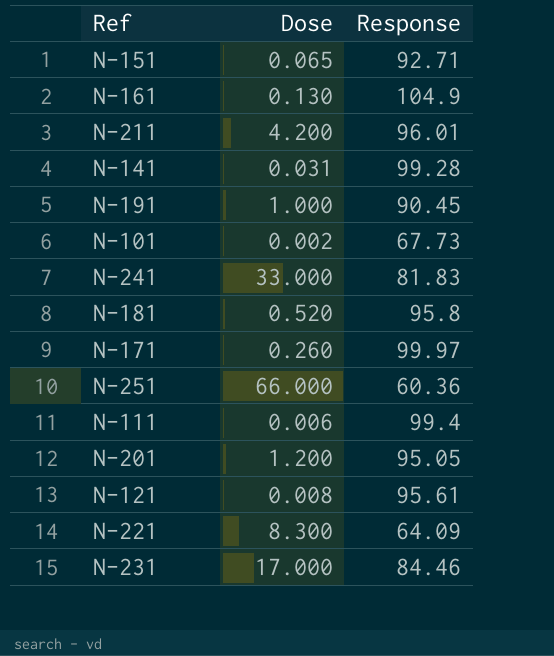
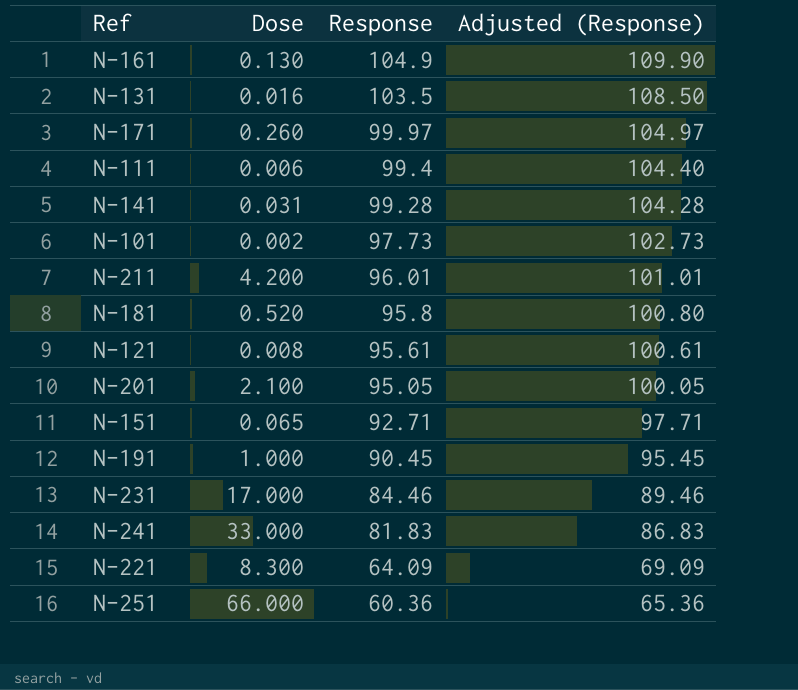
row order: none -> Response descending
column Adjusted (Response) | formula: none -> [Response] + 5
row N-131: none -> 0.016 | 103.5 | 108.50
N-101 | Response: 67.73 -> 97.73
N-201 | Dose: 1.200 -> 2.100

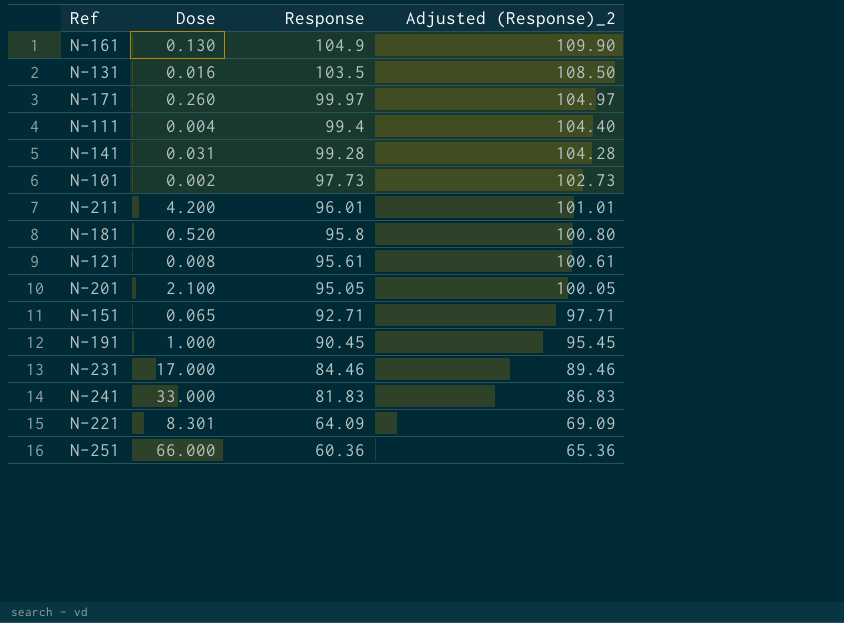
column name: Adjusted (Response) -> Adjusted (Response)_2
N-111 | Dose: 0.006 -> 0.004
N-221 | Dose: 8.300 -> 8.301

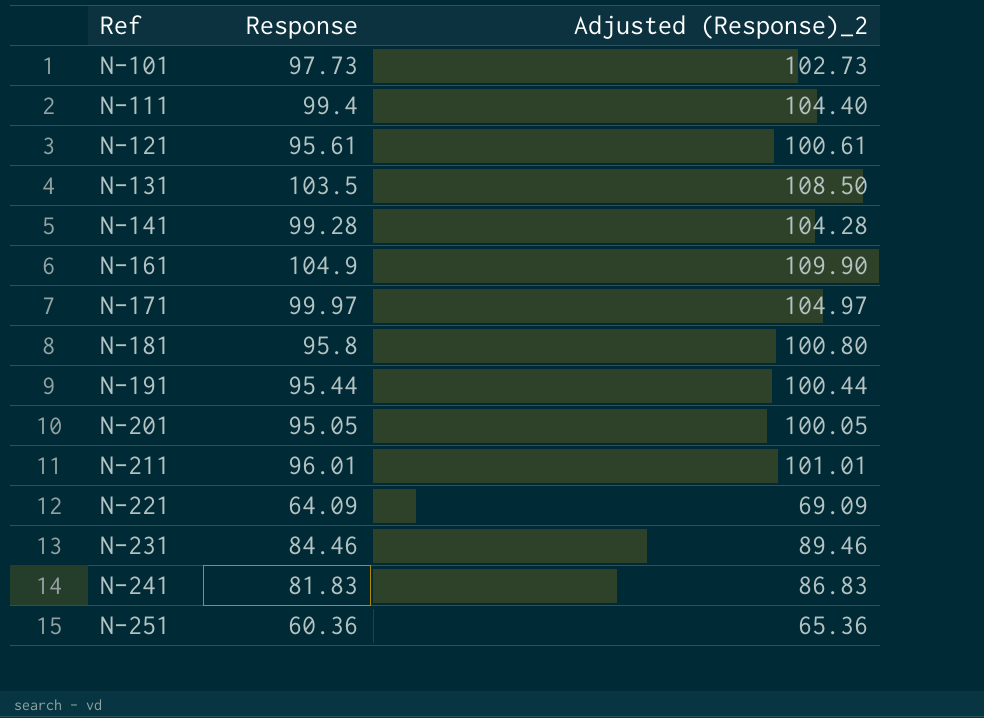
row order: Response descending -> Ref ascending
column Dose | position: 2 -> none
row N-151: 0.065 | 92.71 | 97.71 -> none
N-191 | Response: 90.45 -> 95.44
N-191 | Adjusted (Response)_2: 95.45 -> 100.44

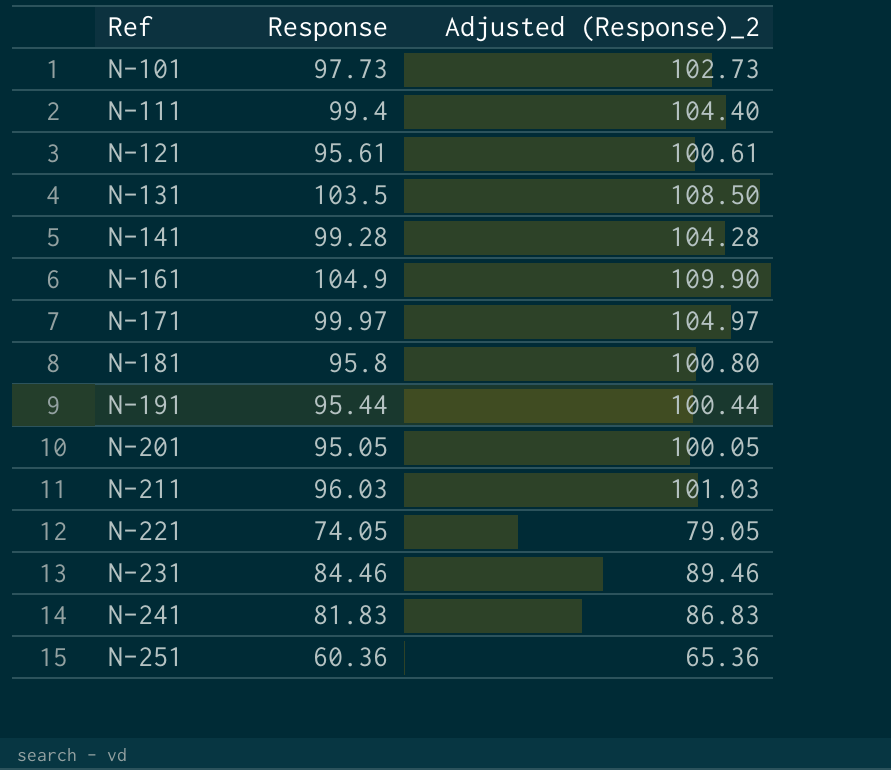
N-211 | Response: 96.01 -> 96.03
N-211 | Adjusted (Response)_2: 101.01 -> 101.03
N-221 | Response: 64.09 -> 74.05
N-221 | Adjusted (Response)_2: 69.09 -> 79.05

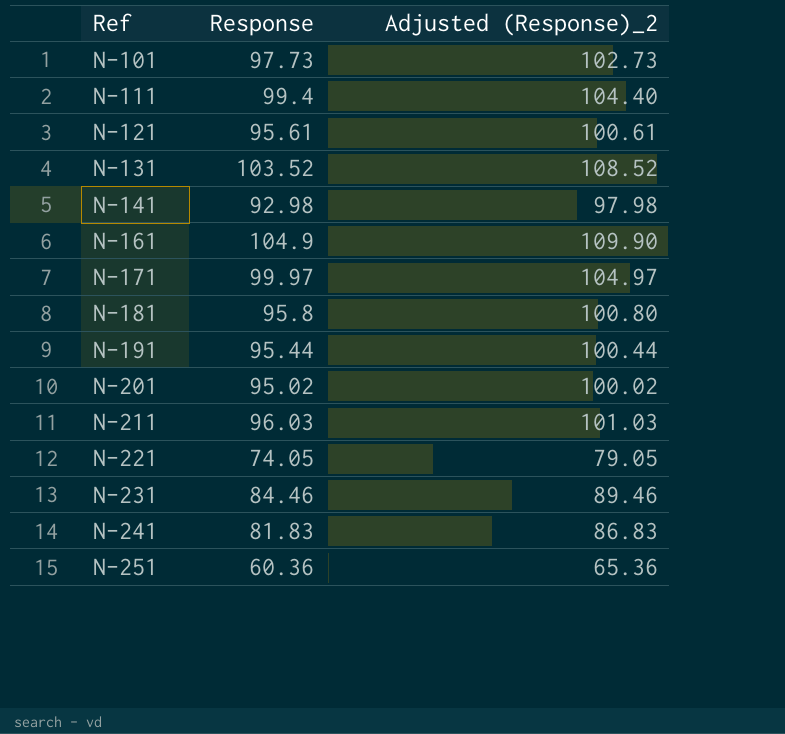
N-131 | Response: 103.5 -> 103.52
N-131 | Adjusted (Response)_2: 108.50 -> 108.52
N-141 | Response: 99.28 -> 92.98
N-141 | Adjusted (Response)_2: 104.28 -> 97.98
N-201 | Response: 95.05 -> 95.02
N-201 | Adjusted (Response)_2: 100.05 -> 100.02

